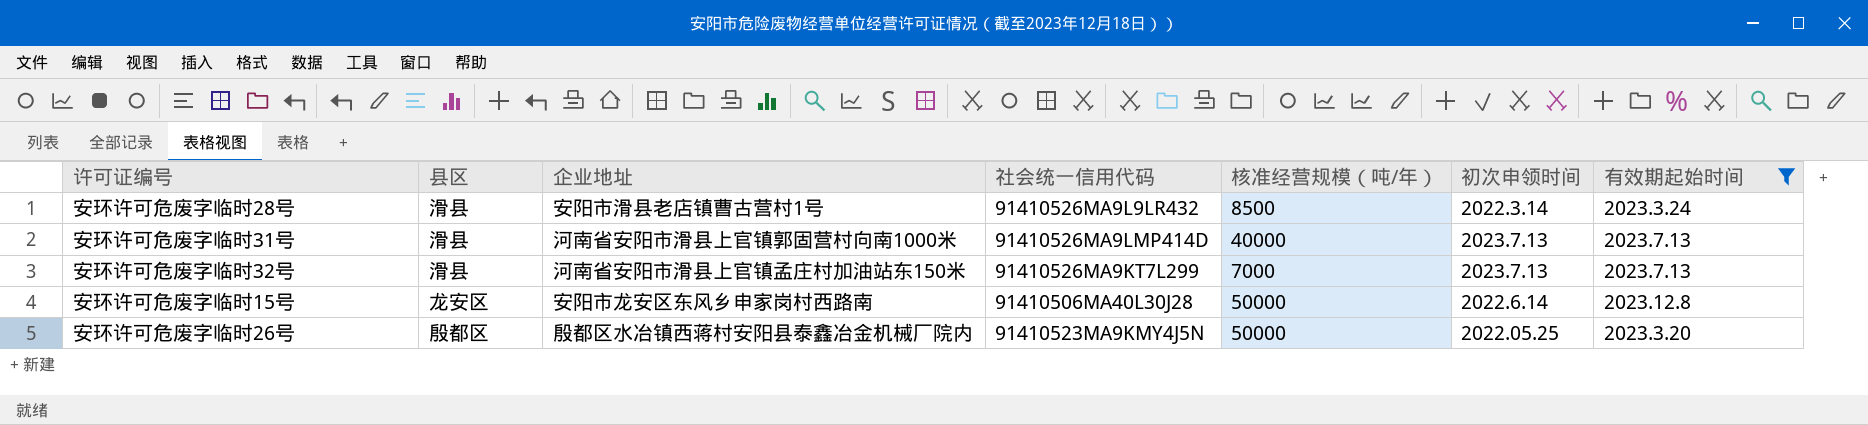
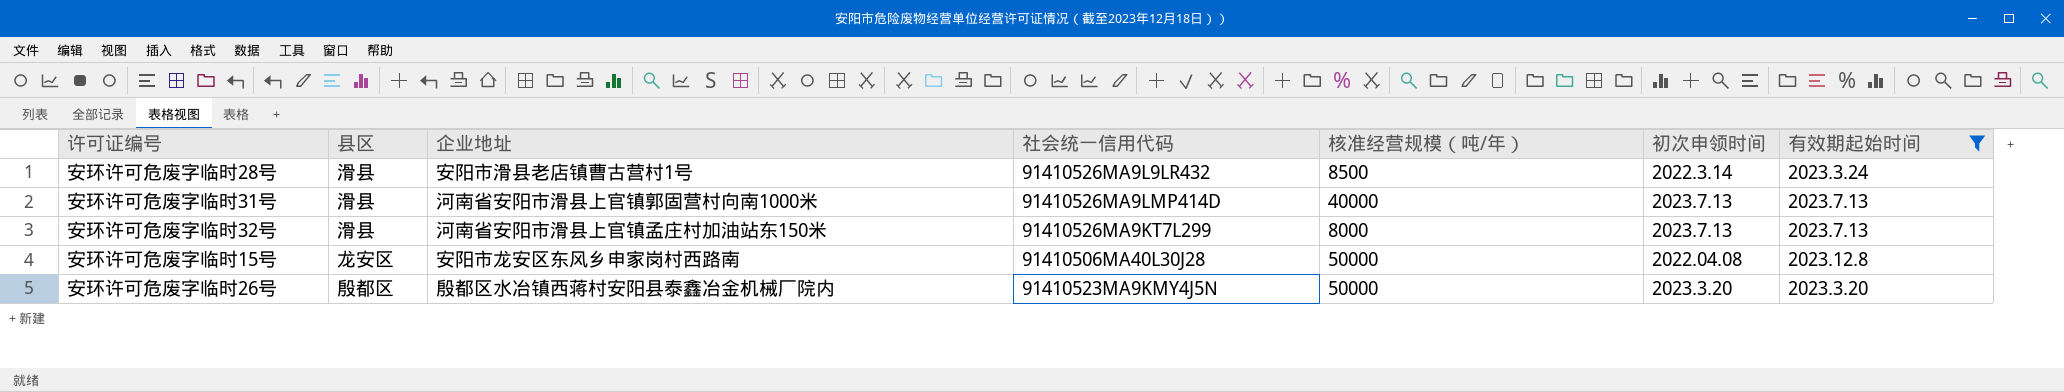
安环许可危废字临时32号 | 核准经营规模（吨/年）: 7000 -> 8000
安环许可危废字临时15号 | 初次申领时间: 2022.6.14 -> 2022.04.08
安环许可危废字临时26号 | 初次申领时间: 2022.05.25 -> 2023.3.20

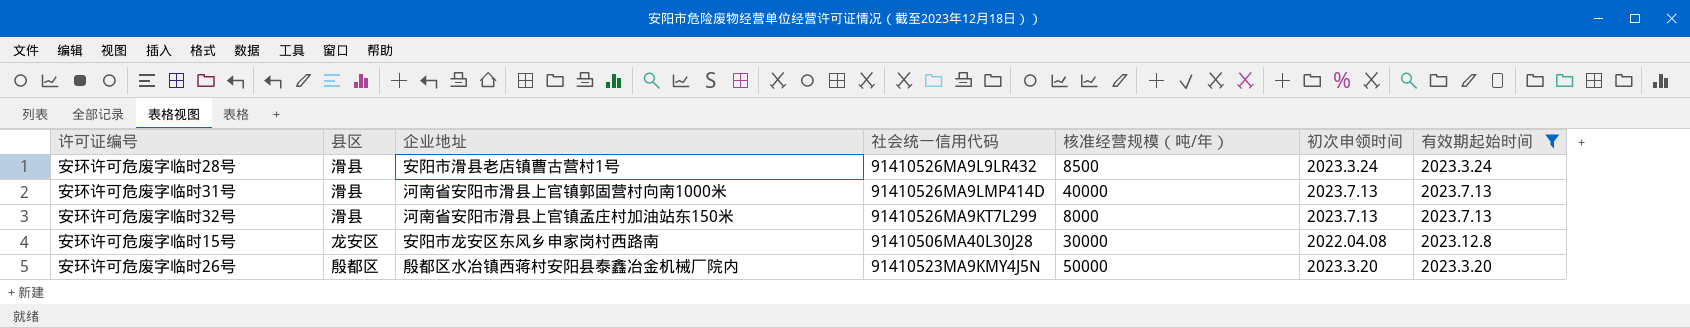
安环许可危废字临时28号 | 初次申领时间: 2022.3.14 -> 2023.3.24
安环许可危废字临时15号 | 核准经营规模（吨/年）: 50000 -> 30000

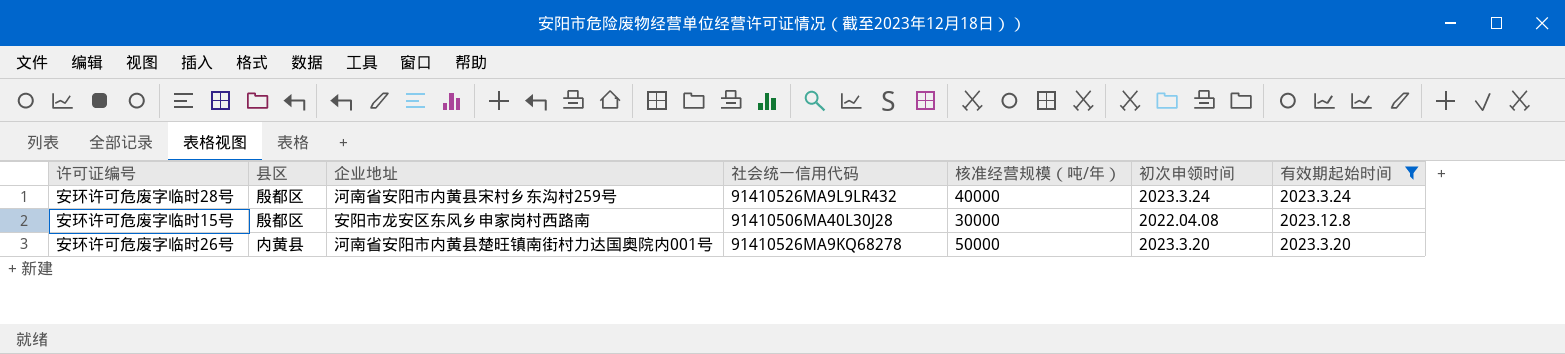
row 安环许可危废字临时31号: 滑县 | 河南省安阳市滑县上官镇郭固营村向南1000米 | 91410526MA9LMP414D | 40000 | 2023.7.13 | 2023.7.13 -> none
row 安环许可危废字临时32号: 滑县 | 河南省安阳市滑县上官镇孟庄村加油站东150米 | 91410526MA9KT7L299 | 8000 | 2023.7.13 | 2023.7.13 -> none
安环许可危废字临时28号 | 县区: 滑县 -> 殷都区
安环许可危废字临时28号 | 企业地址: 安阳市滑县老店镇曹古营村1号 -> 河南省安阳市内黄县宋村乡东沟村259号
安环许可危废字临时28号 | 核准经营规模（吨/年）: 8500 -> 40000
安环许可危废字临时15号 | 县区: 龙安区 -> 殷都区
安环许可危废字临时26号 | 县区: 殷都区 -> 内黄县
安环许可危废字临时26号 | 企业地址: 殷都区水冶镇西蒋村安阳县泰鑫冶金机械厂院内 -> 河南省安阳市内黄县楚旺镇南街村力达国奥院内001号
安环许可危废字临时26号 | 社会统一信用代码: 91410523MA9KMY4J5N -> 91410526MA9KQ68278

